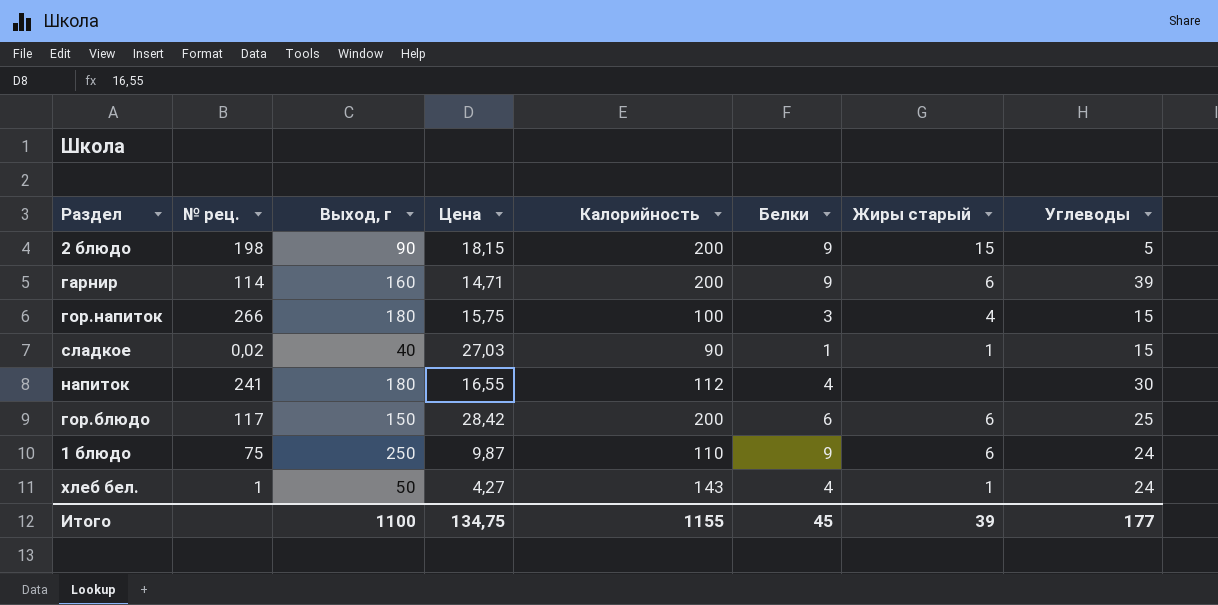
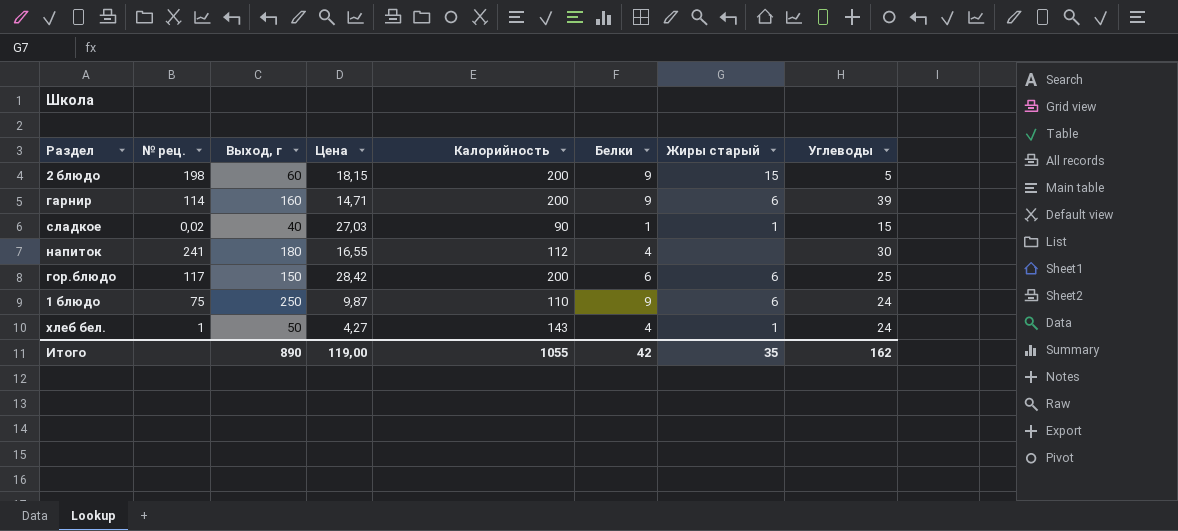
row гор.напиток: 266 | 180 | 15,75 | 100 | 3 | 4 | 15 -> none
2 блюдо | Выход, г: 90 -> 60
Итого | Выход, г: 1100 -> 890
Итого | Цена: 134,75 -> 119,00
Итого | Калорийность: 1155 -> 1055
Итого | Белки: 45 -> 42
Итого | Жиры старый: 39 -> 35
Итого | Углеводы: 177 -> 162

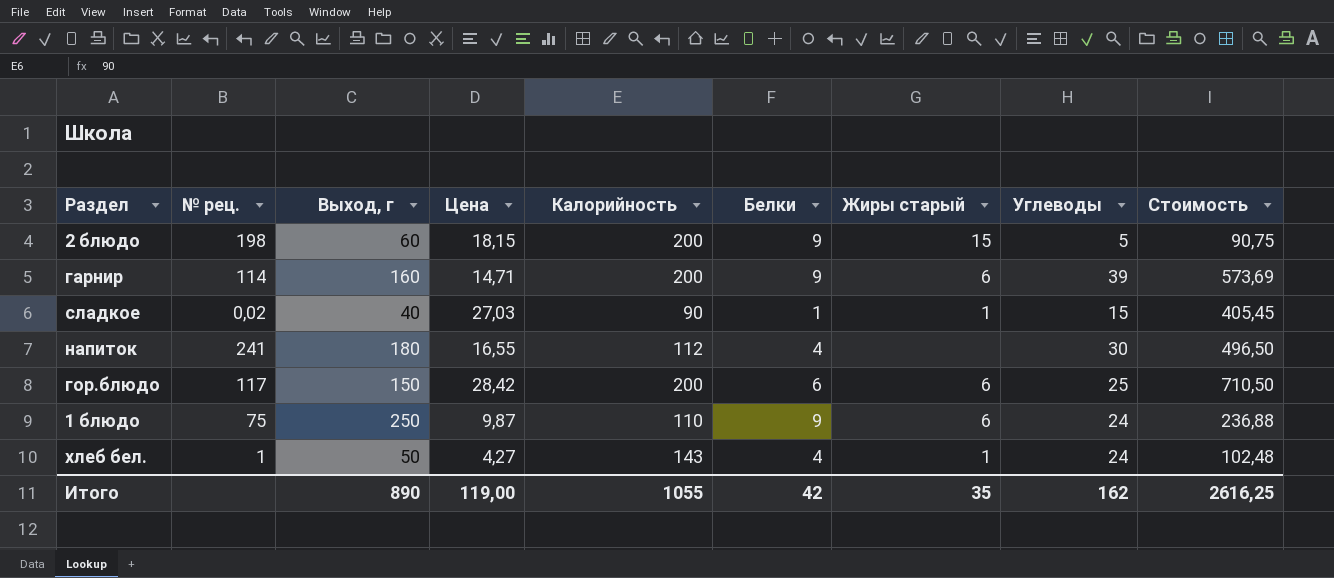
column Стоимость | formula: none -> [Цена] * [Углеводы]

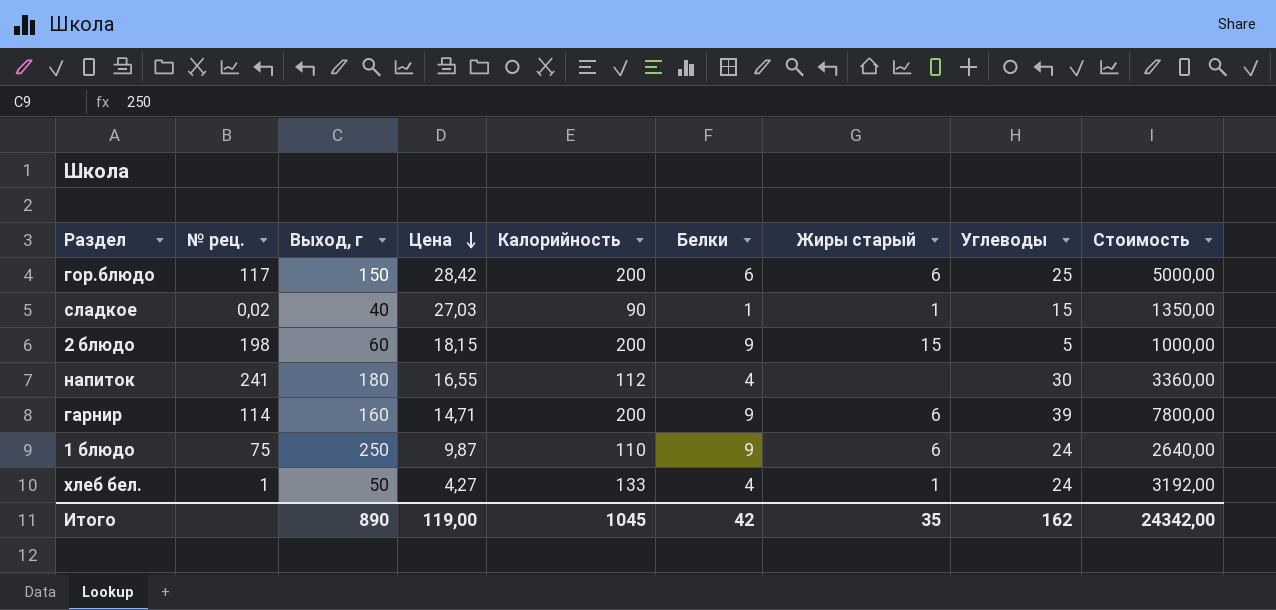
row order: none -> Цена descending
column Стоимость | formula: [Цена] * [Углеводы] -> [Калорийность] * [Углеводы]
хлеб бел. | Калорийность: 143 -> 133
Итого | Калорийность: 1055 -> 1045
Итого | Стоимость: 2616,25 -> 24342,00

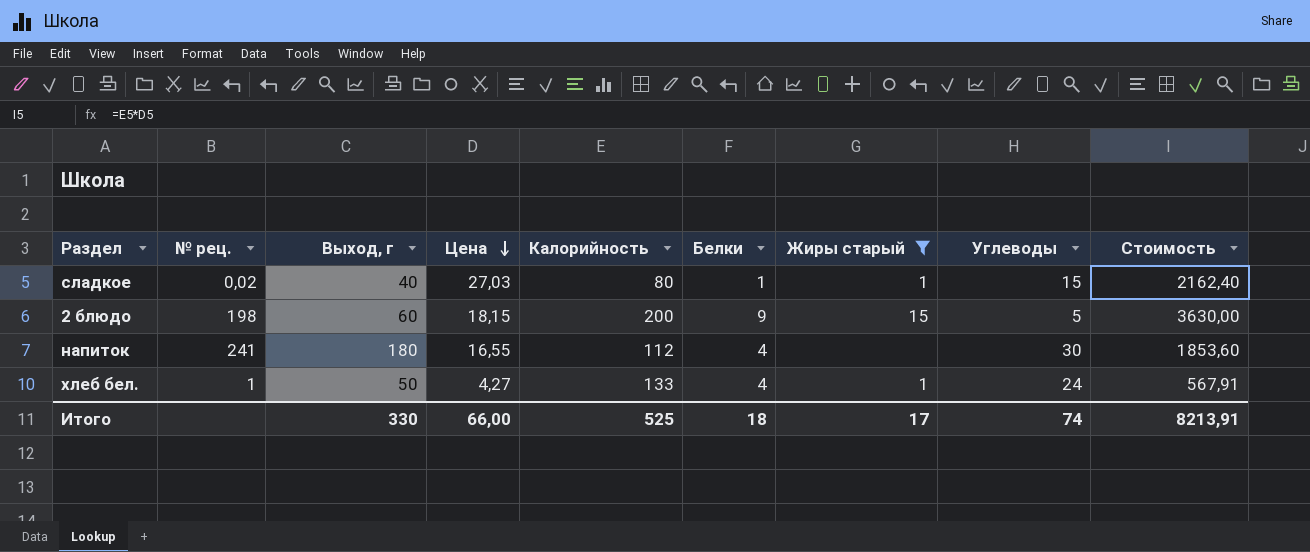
filter: none -> Жиры старый != 6
column Стоимость | formula: [Калорийность] * [Углеводы] -> [Цена] * [Калорийность]
сладкое | Калорийность: 90 -> 80
Итого | Выход, г: 890 -> 330
Итого | Цена: 119,00 -> 66,00
Итого | Калорийность: 1045 -> 525
Итого | Белки: 42 -> 18
Итого | Жиры старый: 35 -> 17
Итого | Углеводы: 162 -> 74
Итого | Стоимость: 24342,00 -> 8213,91

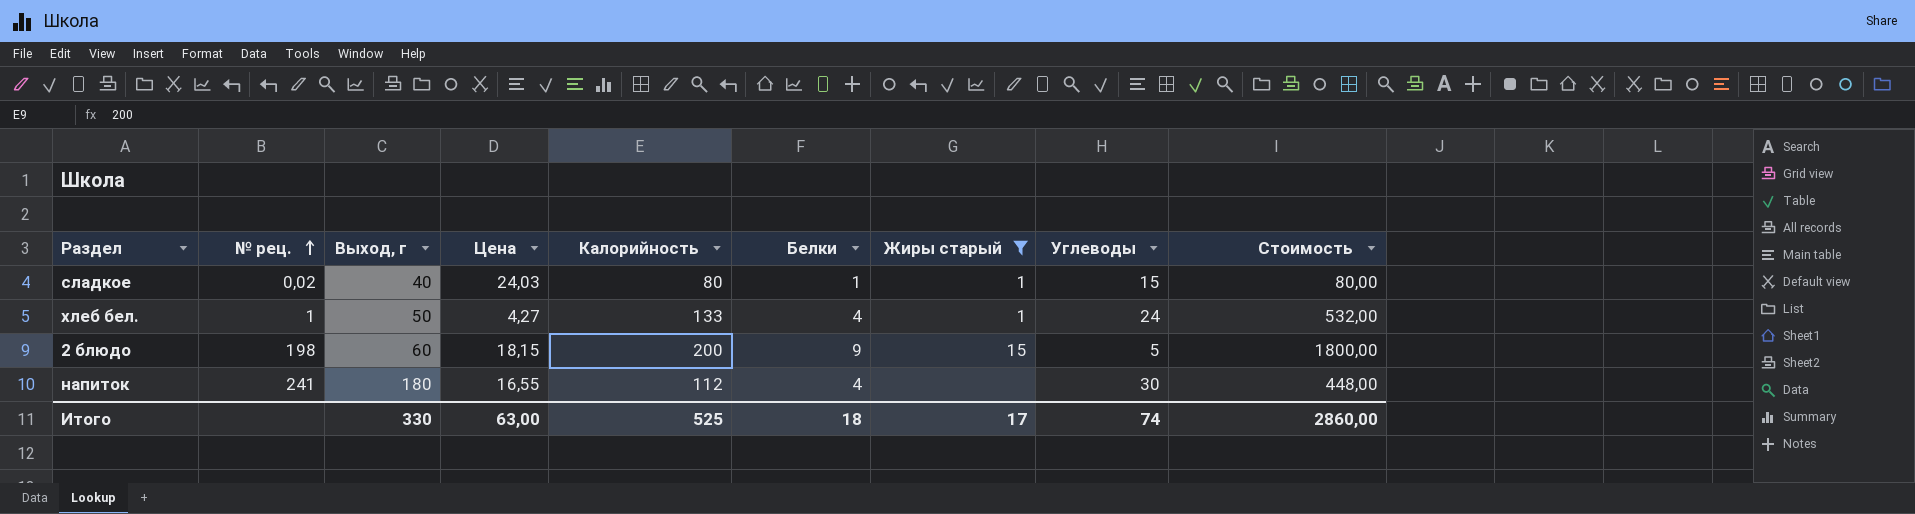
row order: Цена descending -> № рец. ascending
column Стоимость | formula: [Цена] * [Калорийность] -> [Калорийность] * [Белки]
сладкое | Цена: 27,03 -> 24,03
Итого | Цена: 66,00 -> 63,00
Итого | Стоимость: 8213,91 -> 2860,00

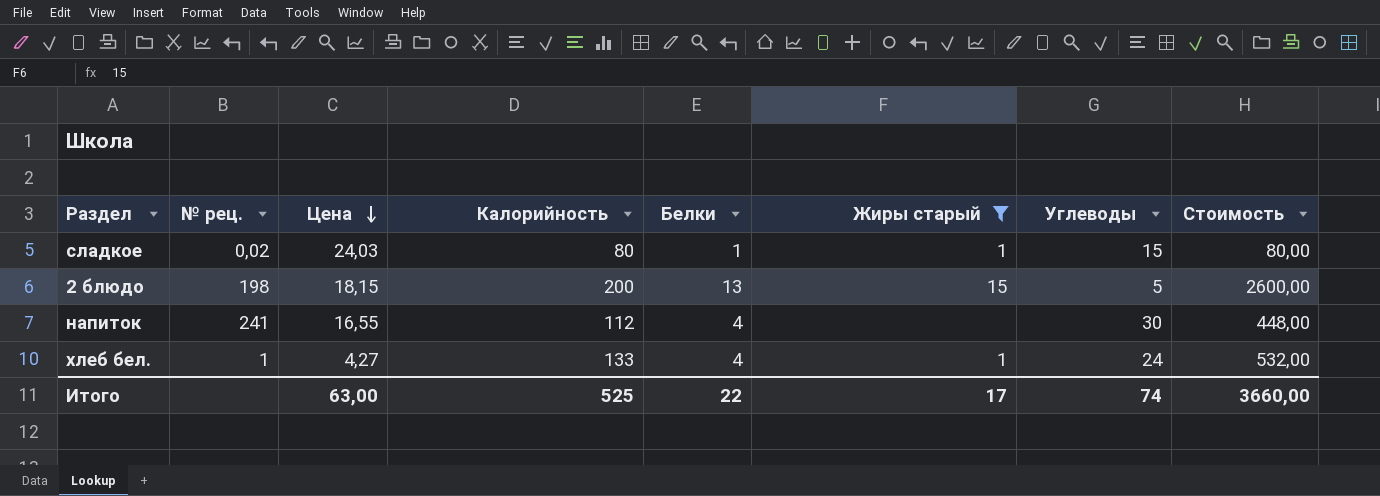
row order: № рец. ascending -> Цена descending
column Выход, г | position: 3 -> none
2 блюдо | Белки: 9 -> 13
2 блюдо | Стоимость: 1800,00 -> 2600,00
Итого | Белки: 18 -> 22
Итого | Стоимость: 2860,00 -> 3660,00

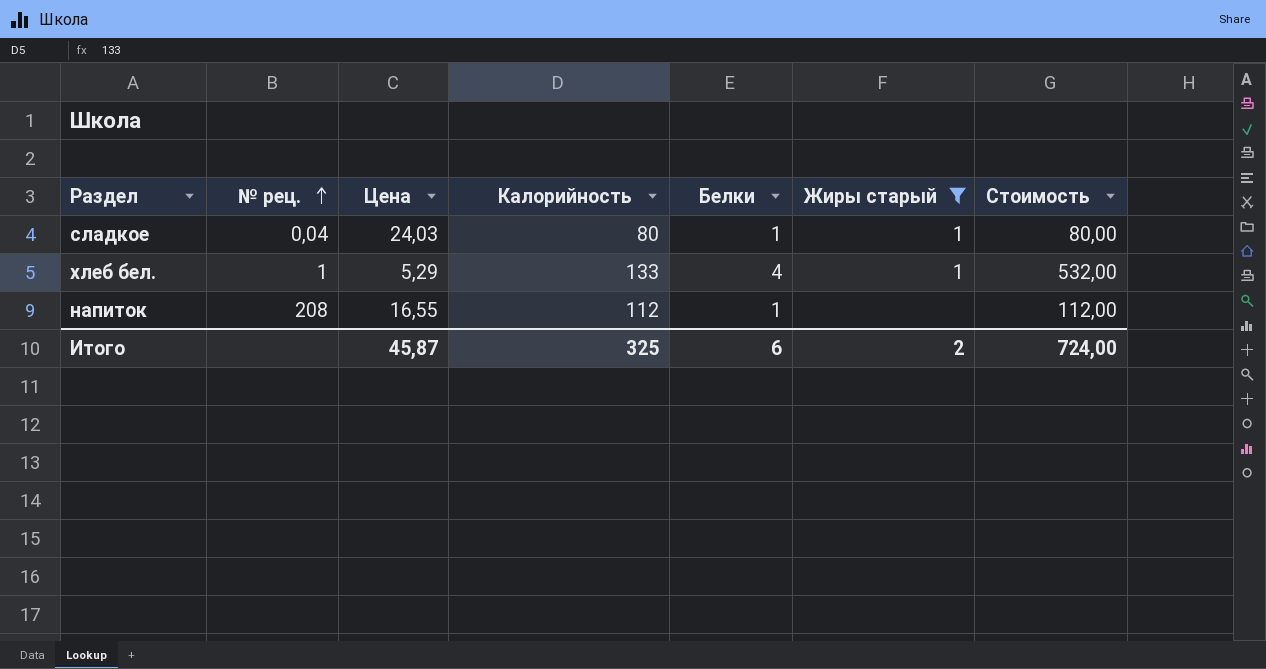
row order: Цена descending -> № рец. ascending
column Углеводы | position: 7 -> none
row 2 блюдо: 198 | 18,15 | 200 | 13 | 15 | 5 | 2600,00 -> none
сладкое | № рец.: 0,02 -> 0,04
хлеб бел. | Цена: 4,27 -> 5,29
напиток | № рец.: 241 -> 208
напиток | Белки: 4 -> 1
напиток | Стоимость: 448,00 -> 112,00
Итого | Цена: 63,00 -> 45,87
Итого | Калорийность: 525 -> 325
Итого | Белки: 22 -> 6
Итого | Жиры старый: 17 -> 2
Итого | Стоимость: 3660,00 -> 724,00

